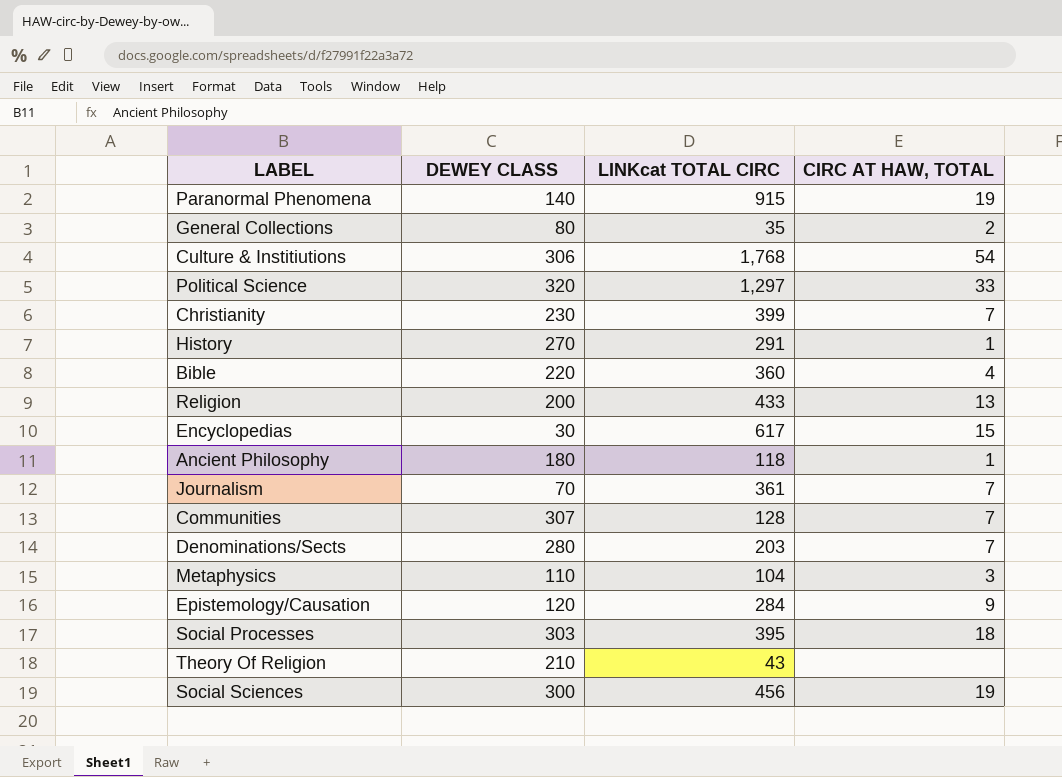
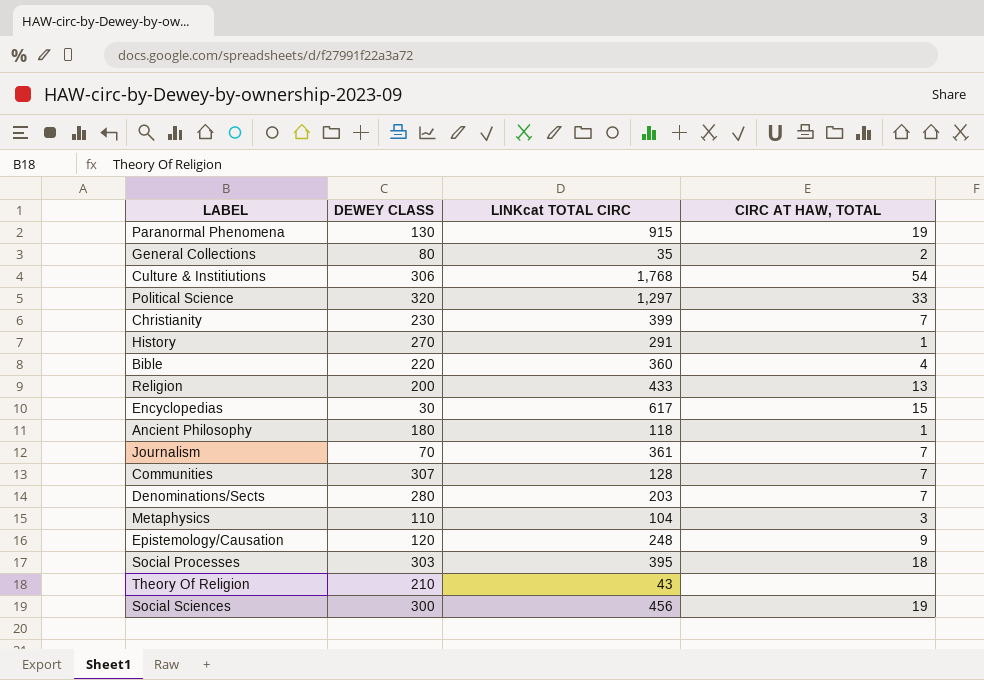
Paranormal Phenomena | DEWEY CLASS: 140 -> 130
Epistemology/Causation | LINKcat TOTAL CIRC: 284 -> 248

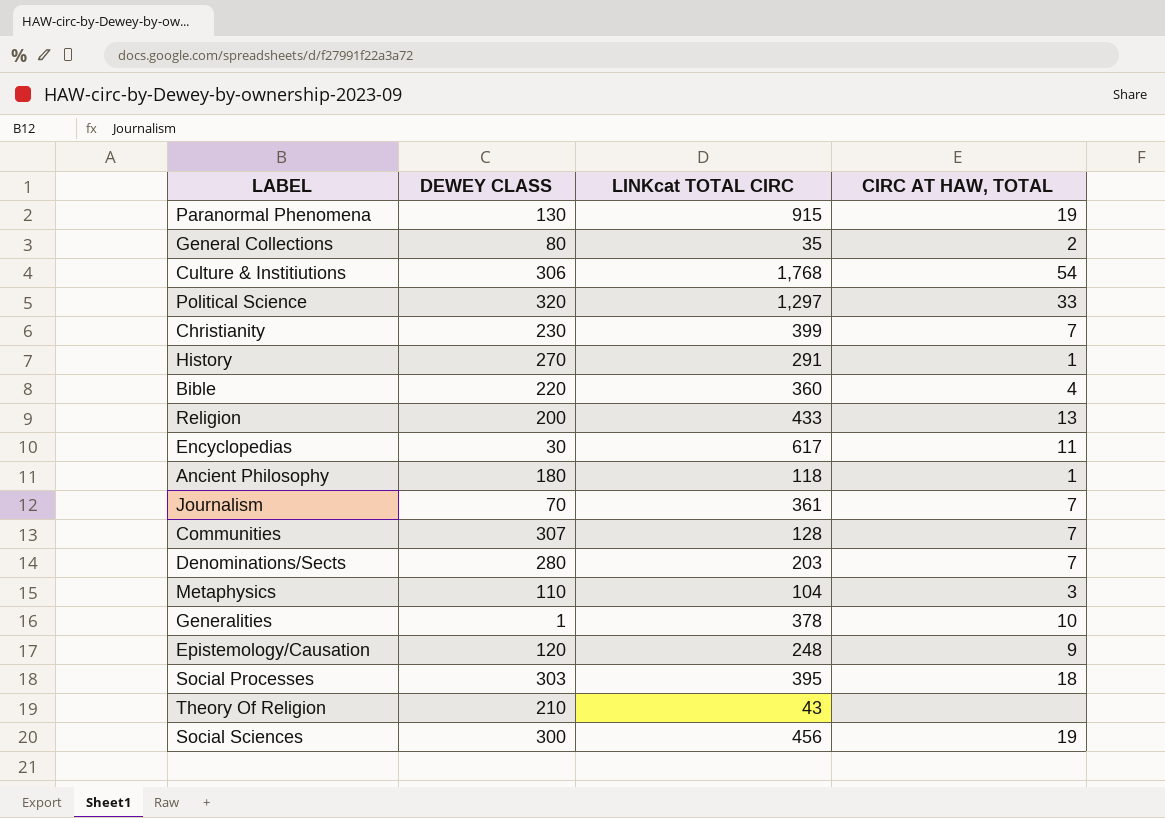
Encyclopedias | CIRC AT HAW, TOTAL: 15 -> 11
row Generalities: none -> 1 | 378 | 10

